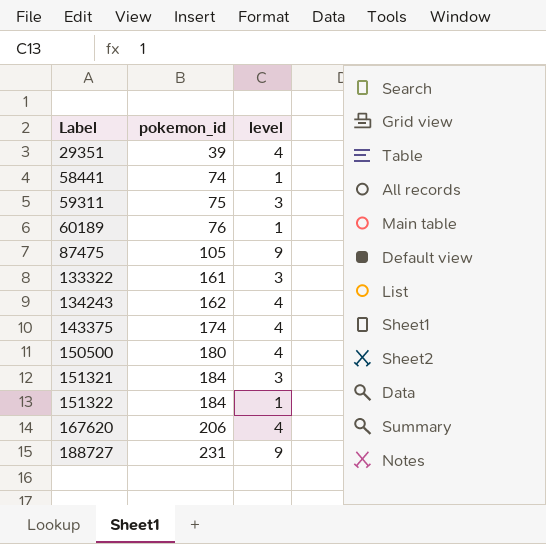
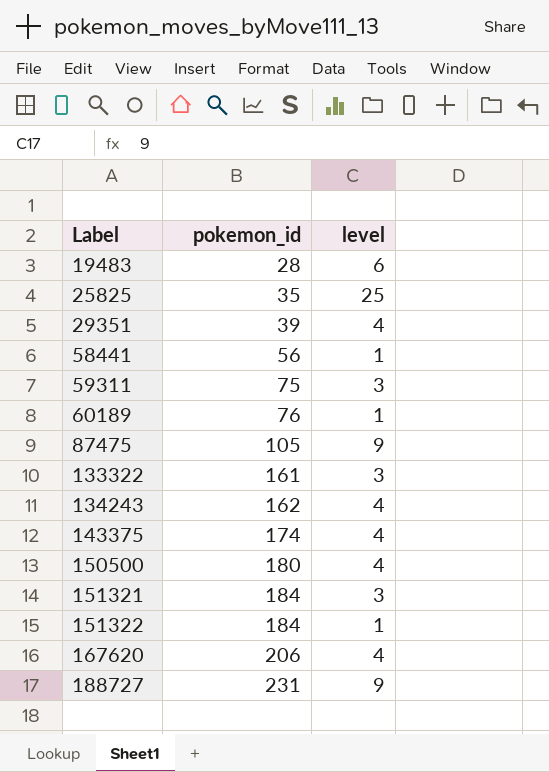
row 19483: none -> 28 | 6
row 25825: none -> 35 | 25
58441 | pokemon_id: 74 -> 56

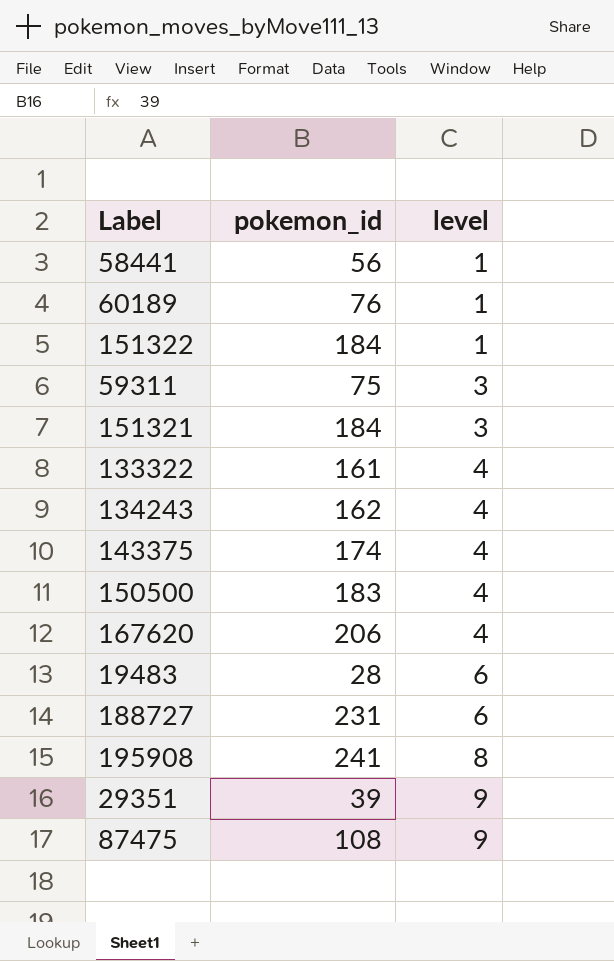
row order: Label ascending -> level ascending
row 25825: 35 | 25 -> none
133322 | level: 3 -> 4
150500 | pokemon_id: 180 -> 183
188727 | level: 9 -> 6
row 195908: none -> 241 | 8
29351 | level: 4 -> 9
87475 | pokemon_id: 105 -> 108

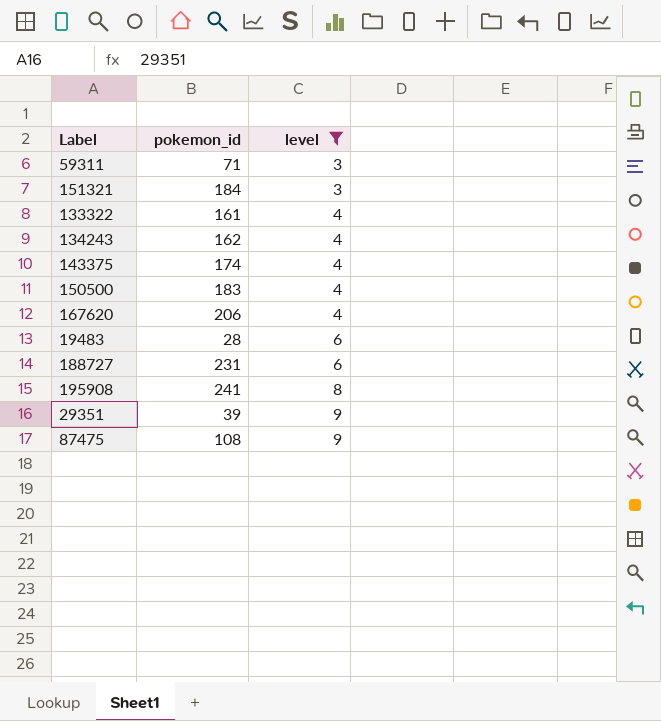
filter: none -> level != 1
59311 | pokemon_id: 75 -> 71

